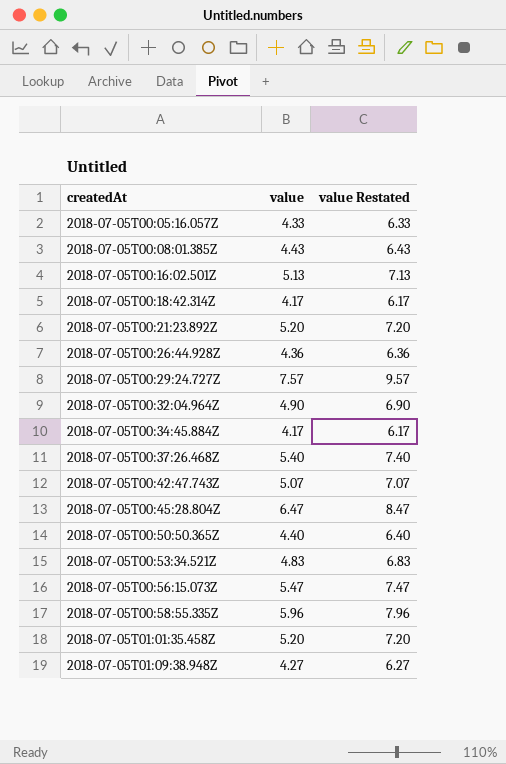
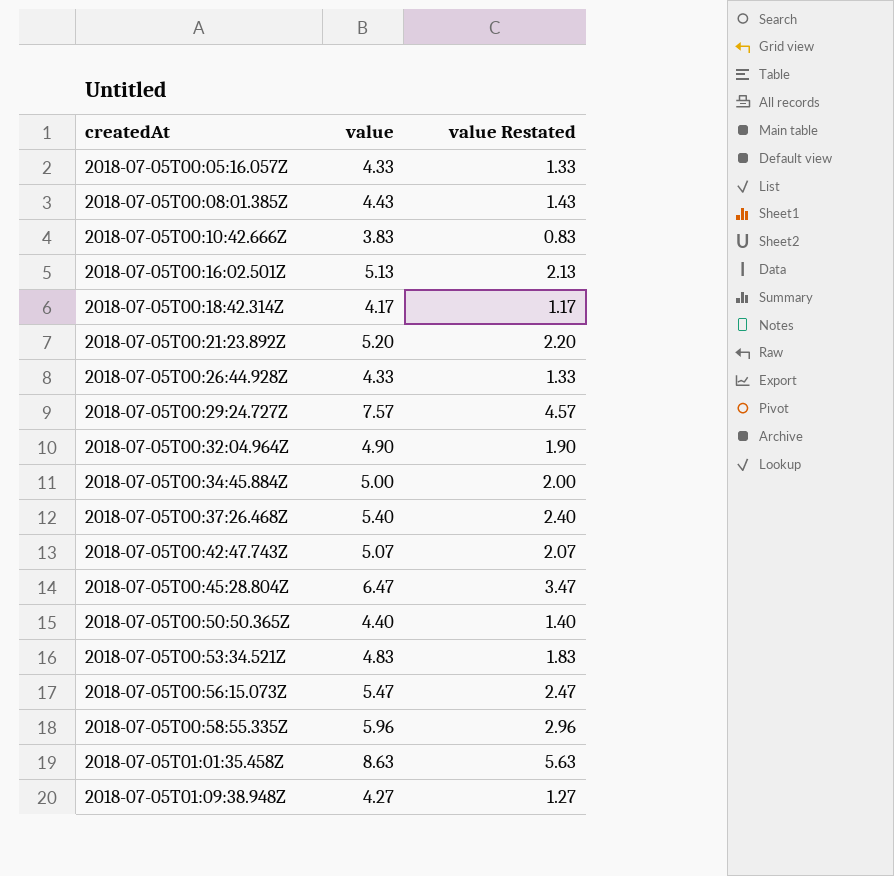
column value Restated | formula: [value] + 2 -> [value] - 3
row 2018-07-05T00:10:42.666Z: none -> 3.83 | 0.83
2018-07-05T00:26:44.928Z | value: 4.36 -> 4.33
2018-07-05T00:34:45.884Z | value: 4.17 -> 5.00
2018-07-05T01:01:35.458Z | value: 5.20 -> 8.63

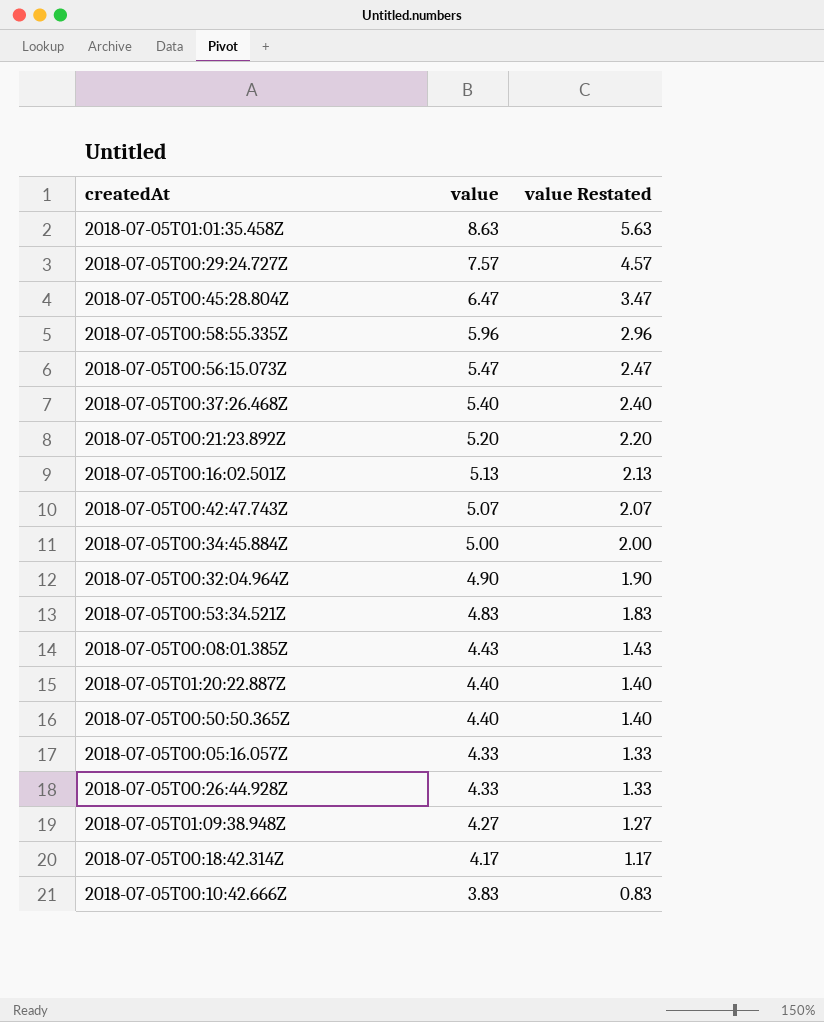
row order: createdAt ascending -> value descending
row 2018-07-05T01:20:22.887Z: none -> 4.40 | 1.40

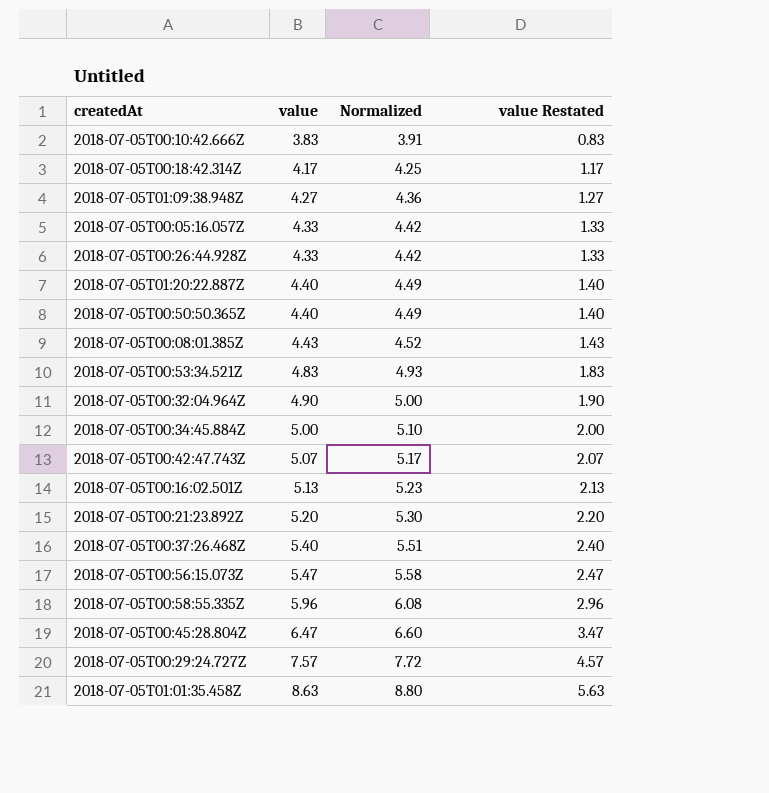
row order: value descending -> value ascending
column Normalized | formula: none -> [value] * 1.02

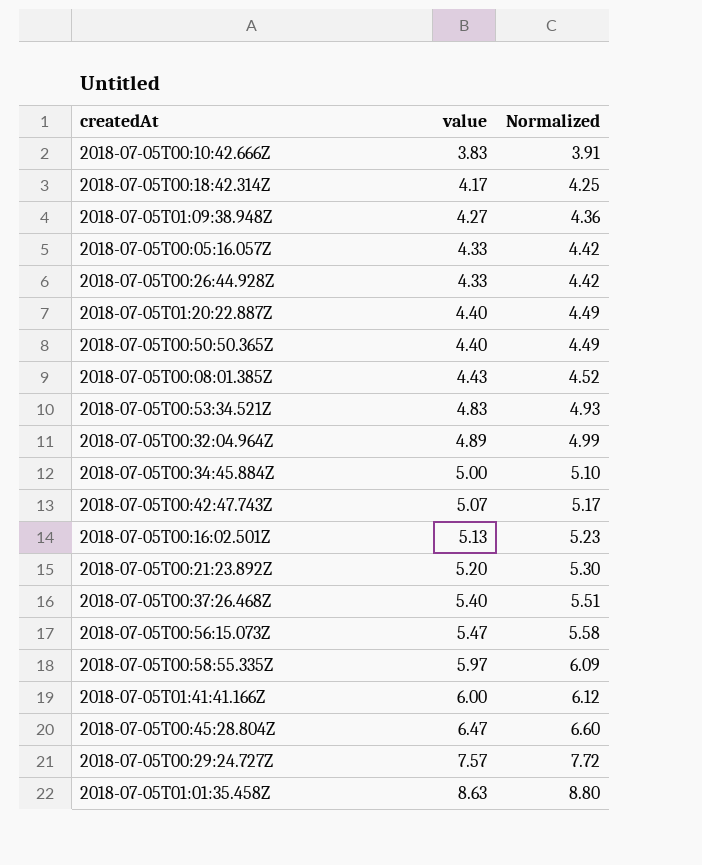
column value Restated | formula: [value] - 3 -> none
2018-07-05T00:32:04.964Z | value: 4.90 -> 4.89
2018-07-05T00:32:04.964Z | Normalized: 5.00 -> 4.99
2018-07-05T00:58:55.335Z | value: 5.96 -> 5.97
2018-07-05T00:58:55.335Z | Normalized: 6.08 -> 6.09
row 2018-07-05T01:41:41.166Z: none -> 6.00 | 6.12

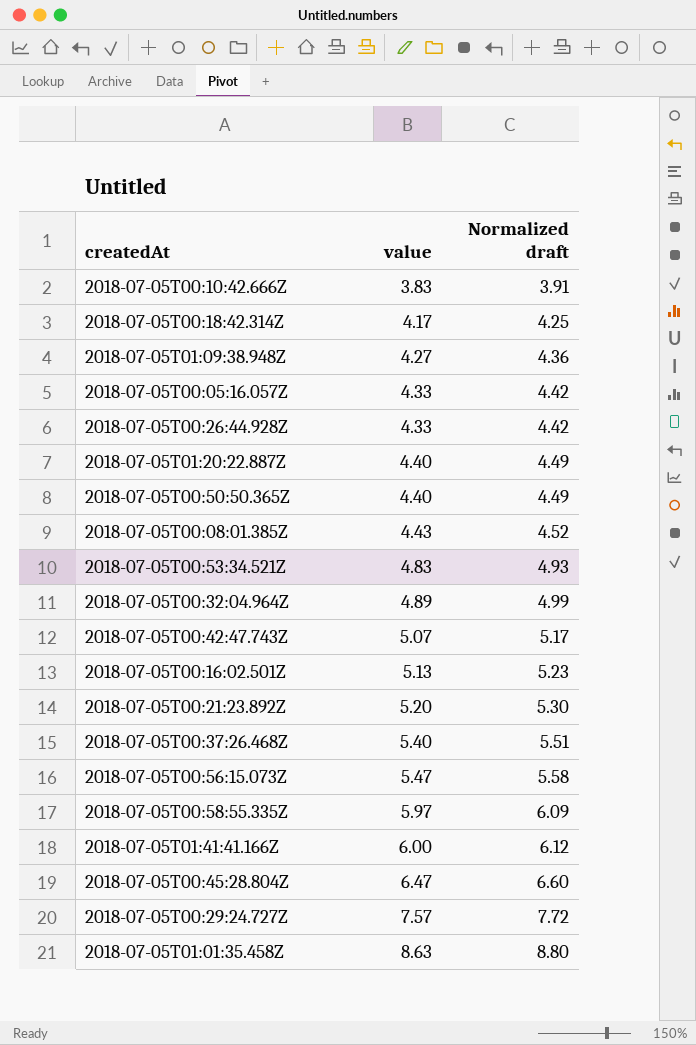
column name: Normalized -> Normalized draft
row 2018-07-05T00:34:45.884Z: 5.00 | 5.10 -> none

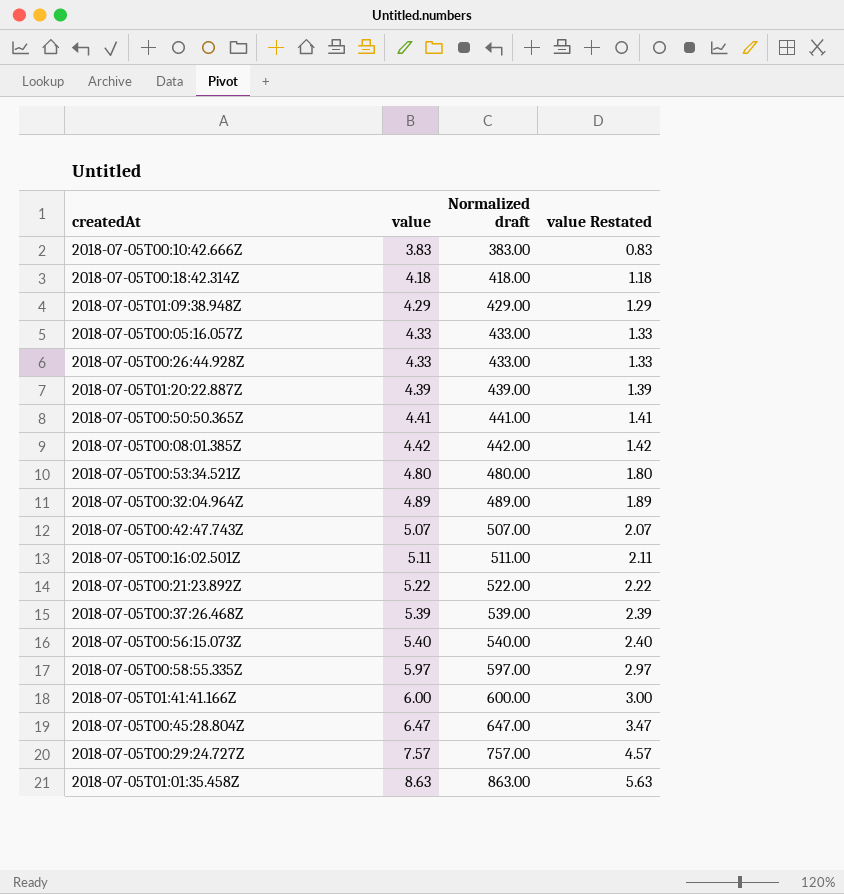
column Normalized draft | formula: [value] * 1.02 -> [value] * 100
column value Restated | formula: none -> [value] - 3
2018-07-05T00:18:42.314Z | value: 4.17 -> 4.18
2018-07-05T01:09:38.948Z | value: 4.27 -> 4.29
2018-07-05T01:20:22.887Z | value: 4.40 -> 4.39
2018-07-05T00:50:50.365Z | value: 4.40 -> 4.41
2018-07-05T00:08:01.385Z | value: 4.43 -> 4.42
2018-07-05T00:53:34.521Z | value: 4.83 -> 4.80
2018-07-05T00:16:02.501Z | value: 5.13 -> 5.11
2018-07-05T00:21:23.892Z | value: 5.20 -> 5.22
2018-07-05T00:37:26.468Z | value: 5.40 -> 5.39
2018-07-05T00:56:15.073Z | value: 5.47 -> 5.40

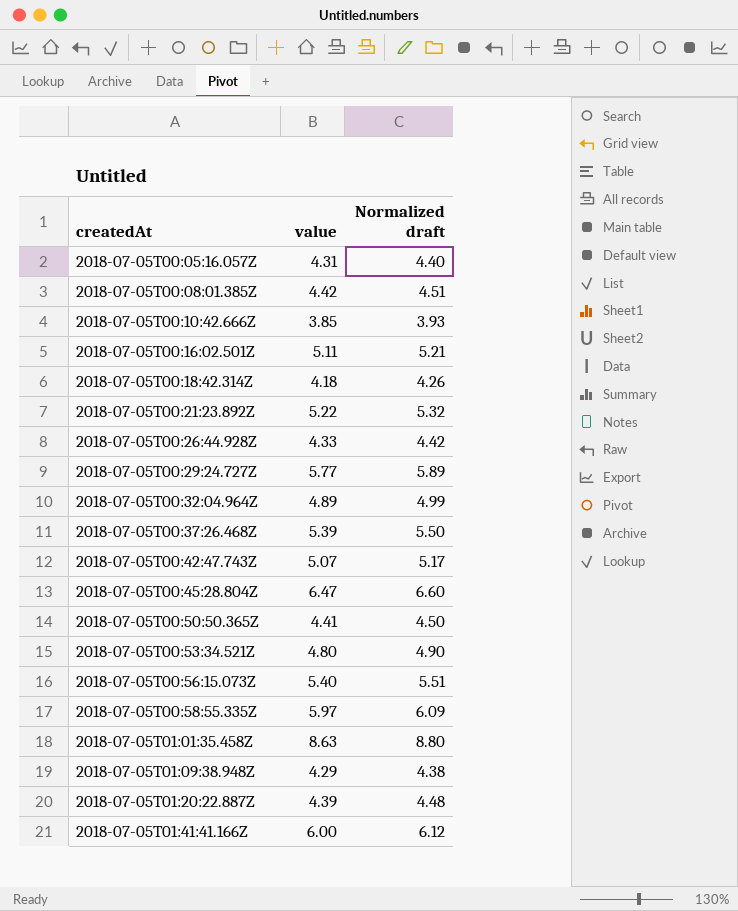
row order: value ascending -> createdAt ascending
column value Restated | formula: [value] - 3 -> none
column Normalized draft | formula: [value] * 100 -> [value] * 1.02
2018-07-05T00:05:16.057Z | value: 4.33 -> 4.31
2018-07-05T00:10:42.666Z | value: 3.83 -> 3.85
2018-07-05T00:29:24.727Z | value: 7.57 -> 5.77

